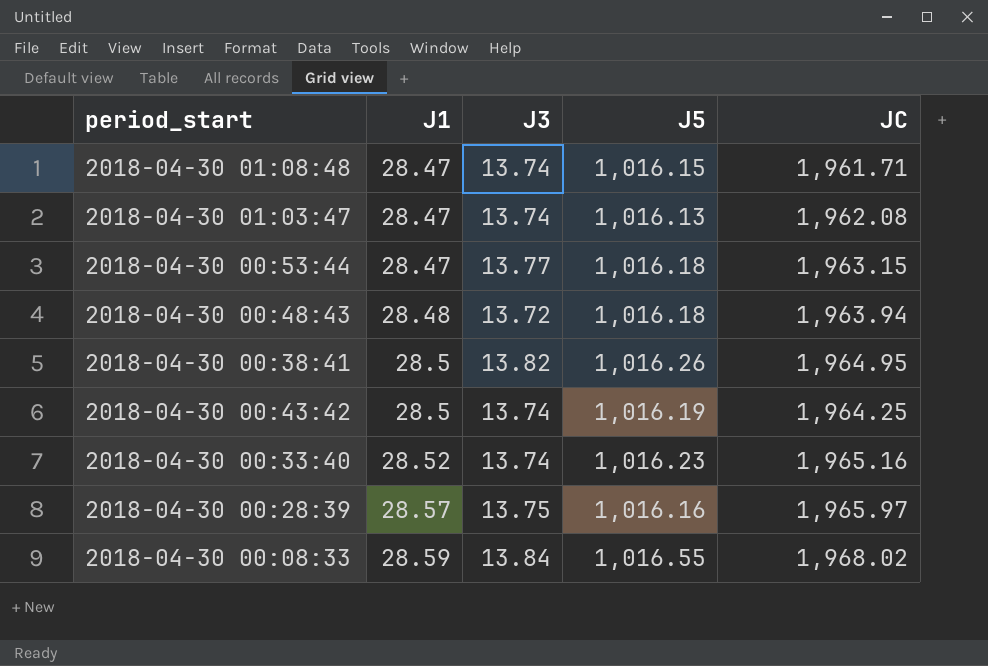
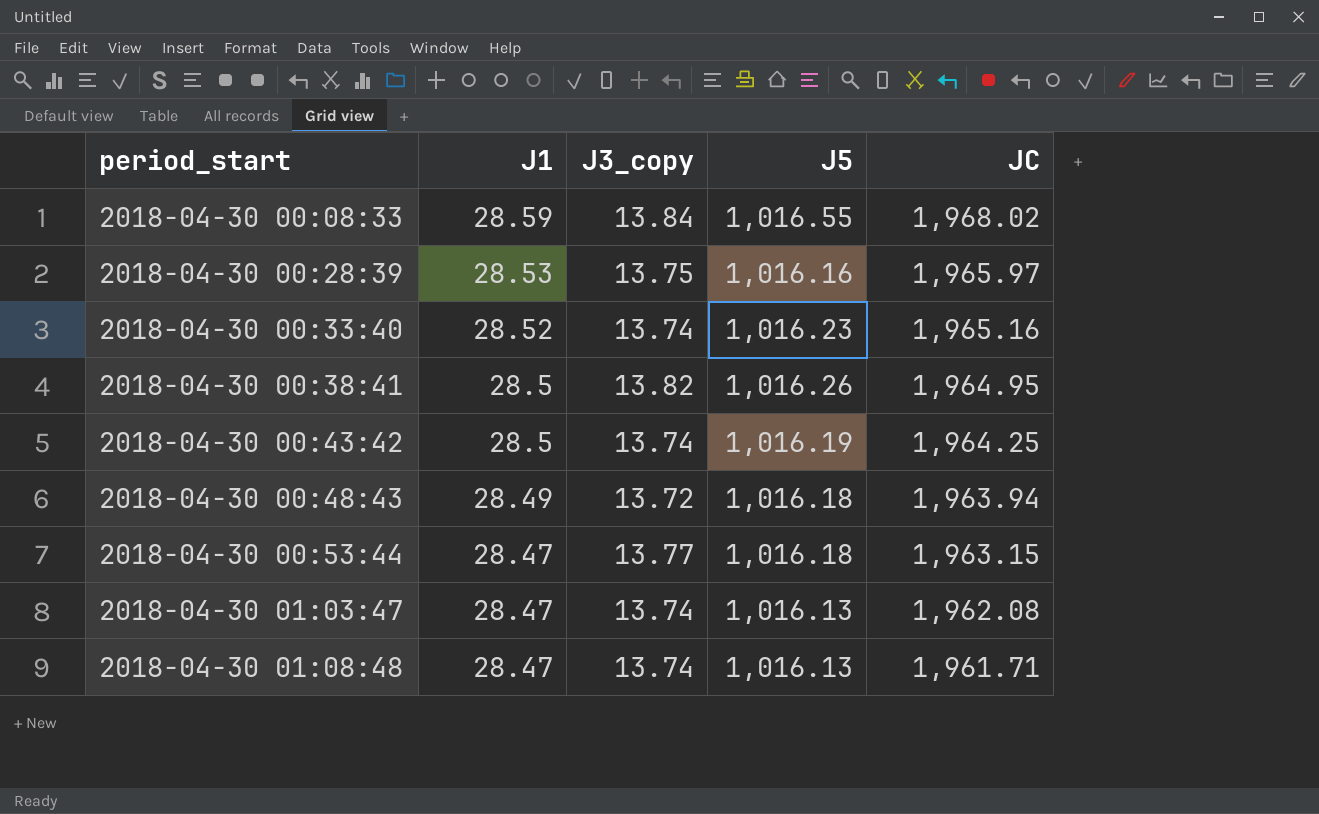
row order: J1 ascending -> period_start ascending
column name: J3 -> J3_copy
2018-04-30 00:28:39 | J1: 28.57 -> 28.53
2018-04-30 00:48:43 | J1: 28.48 -> 28.49
2018-04-30 01:08:48 | J5: 1,016.15 -> 1,016.13

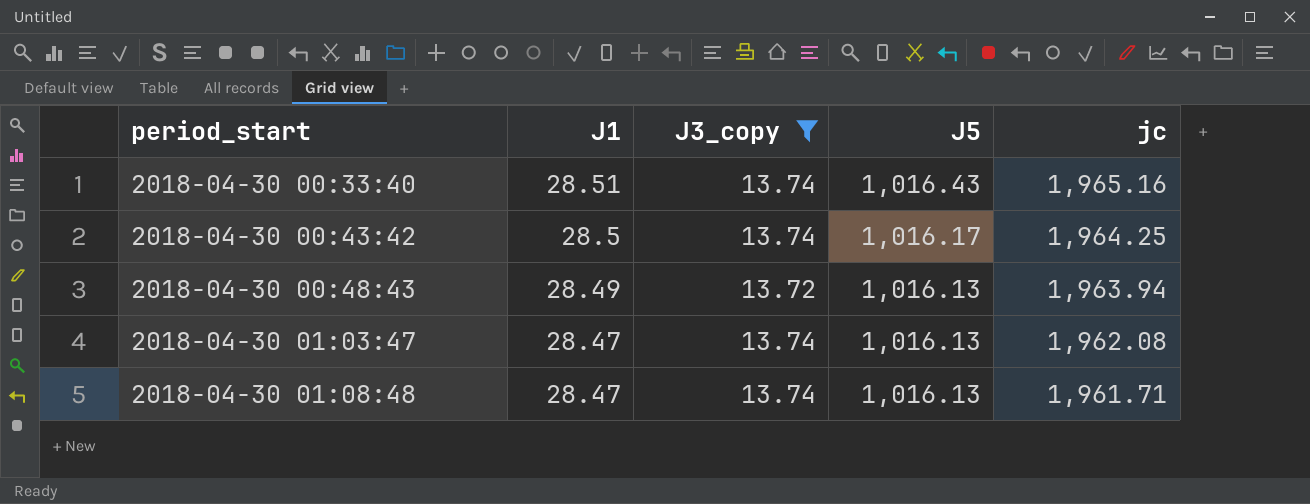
filter: none -> J3_copy <= 13.74
column name: JC -> jc
2018-04-30 00:33:40 | J1: 28.52 -> 28.51
2018-04-30 00:33:40 | J5: 1,016.23 -> 1,016.43
2018-04-30 00:43:42 | J5: 1,016.19 -> 1,016.17
2018-04-30 00:48:43 | J5: 1,016.18 -> 1,016.13

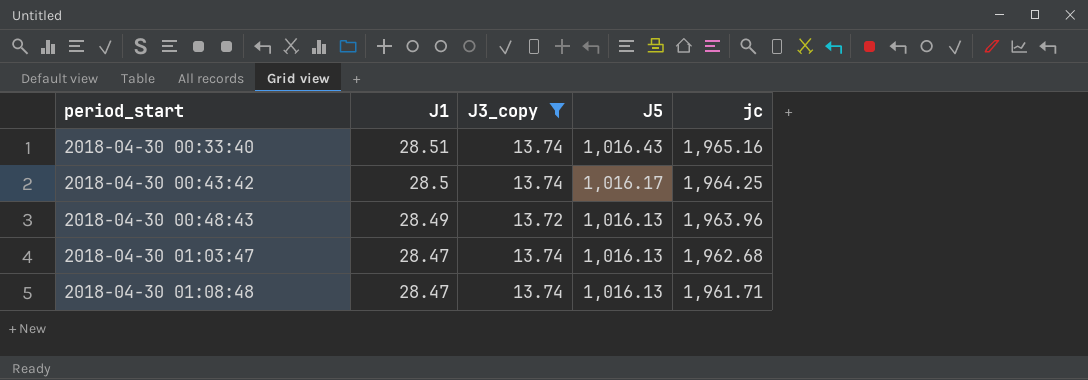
2018-04-30 00:48:43 | jc: 1,963.94 -> 1,963.96
2018-04-30 01:03:47 | jc: 1,962.08 -> 1,962.68

